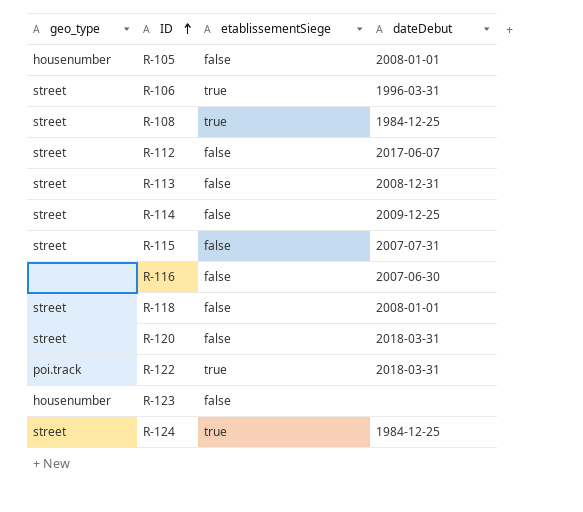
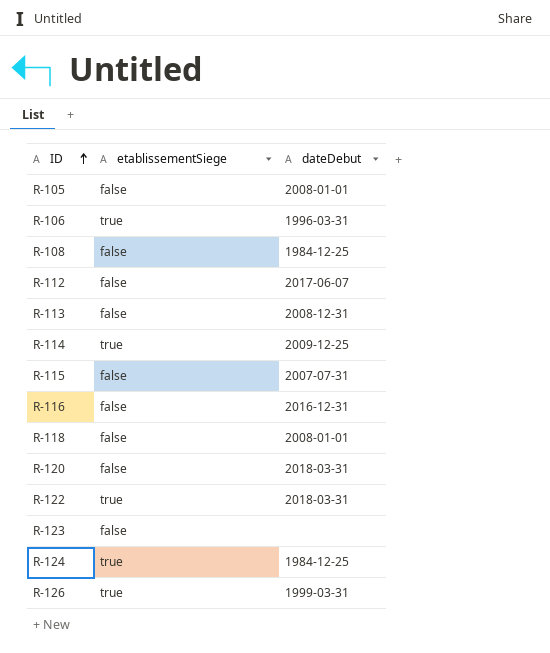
column geo_type | position: 1 -> none
R-108 | etablissementSiege: true -> false
R-114 | etablissementSiege: false -> true
R-116 | dateDebut: 2007-06-30 -> 2016-12-31
row R-126: none -> true | 1999-03-31

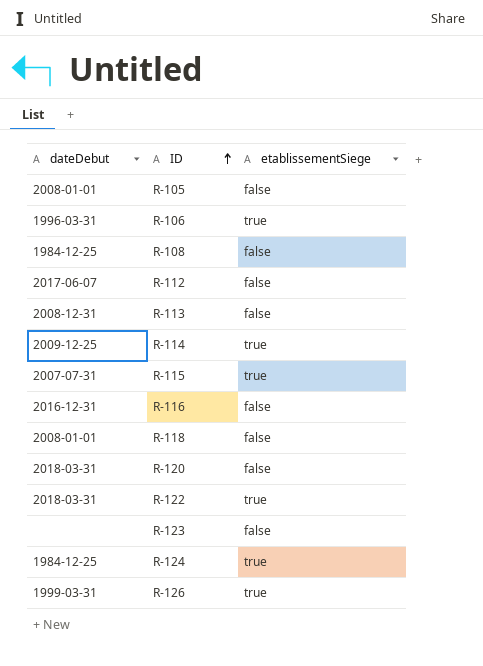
column dateDebut | position: 3 -> 1
R-115 | etablissementSiege: false -> true

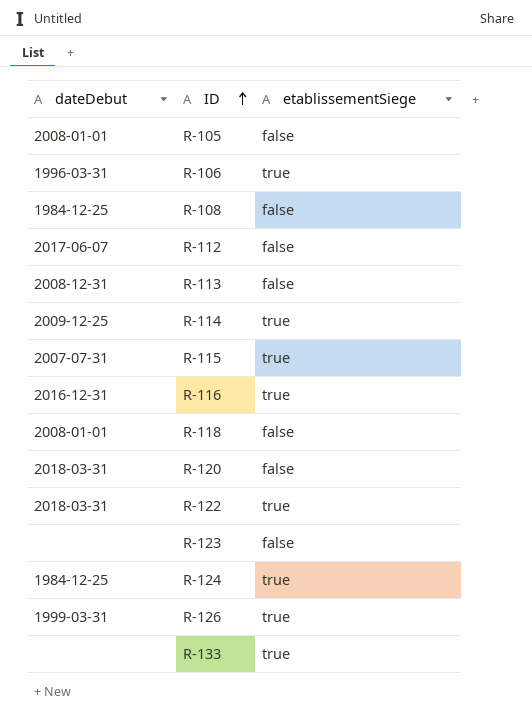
R-116 | etablissementSiege: false -> true
row R-133: none -> none | true

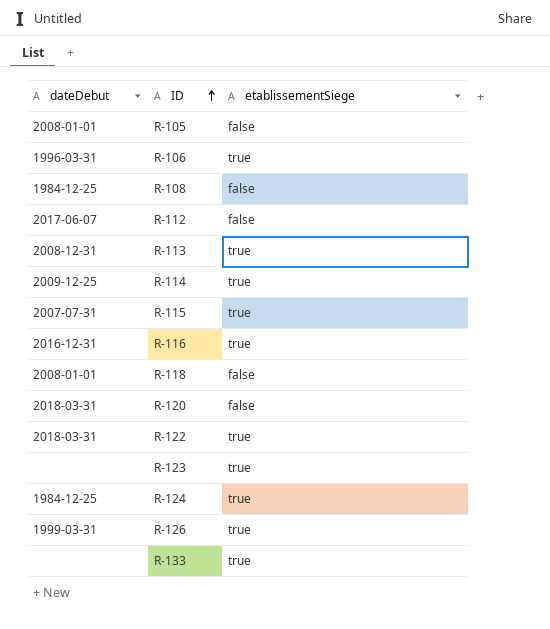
R-113 | etablissementSiege: false -> true
R-123 | etablissementSiege: false -> true

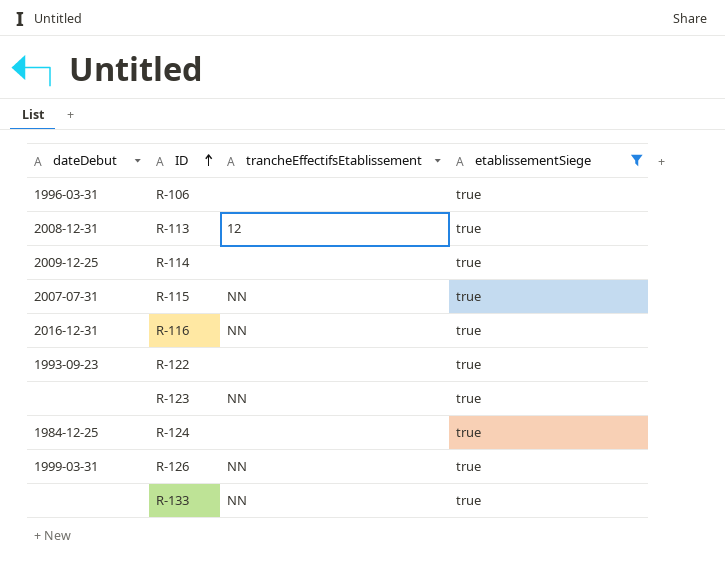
filter: none -> etablissementSiege = true
column trancheEffectifsEtablissement | position: none -> 3
R-122 | dateDebut: 2018-03-31 -> 1993-09-23

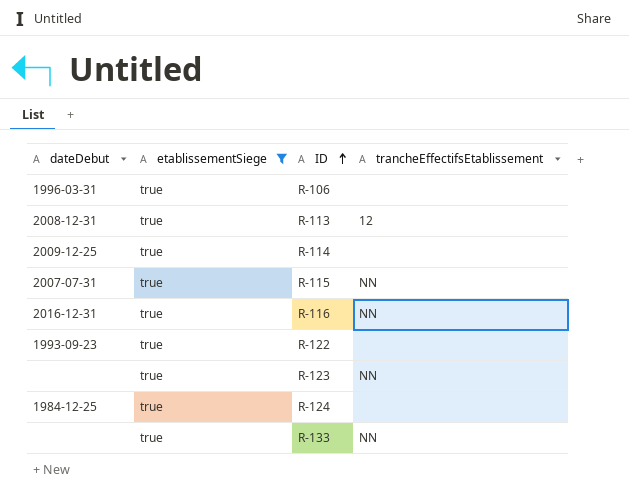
column etablissementSiege | position: 4 -> 2
row R-126: 1999-03-31 | NN | true -> none

